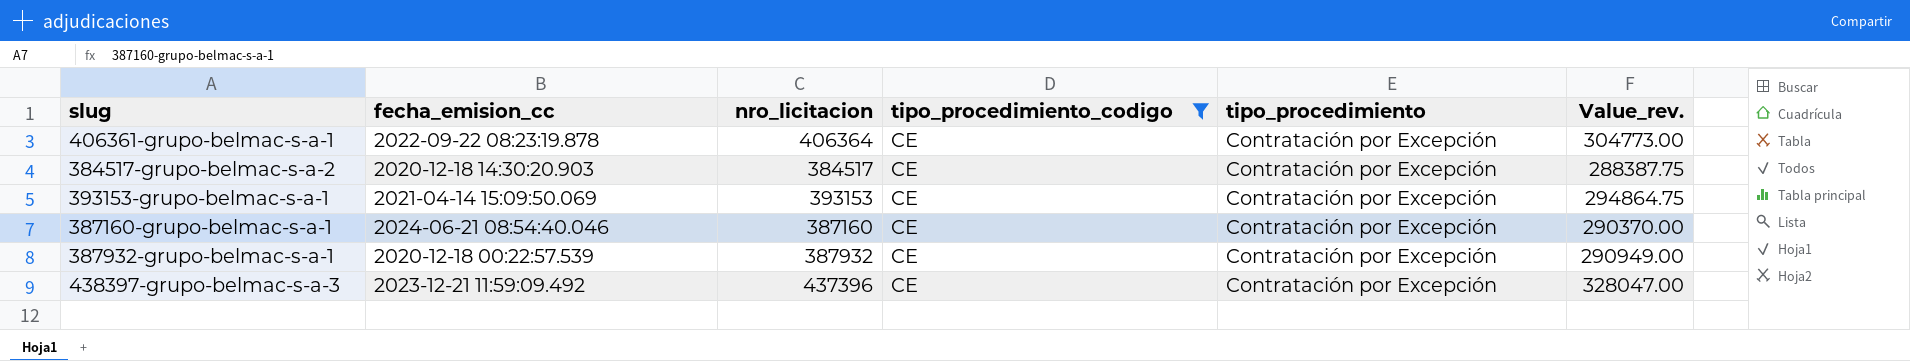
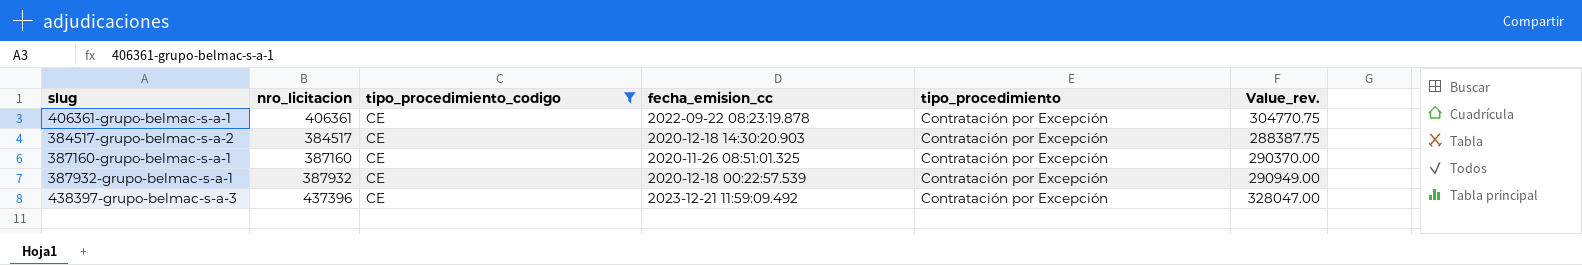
column fecha_emision_cc | position: 2 -> 4
row 393153-grupo-belmac-s-a-1: 2021-04-14 15:09:50.069 | 393153 | CE | Contratación por Excepción | 294864.75 -> none
406361-grupo-belmac-s-a-1 | nro_licitacion: 406364 -> 406361
406361-grupo-belmac-s-a-1 | Value_rev.: 304773.00 -> 304770.75
387160-grupo-belmac-s-a-1 | fecha_emision_cc: 2024-06-21 08:54:40.046 -> 2020-11-26 08:51:01.325

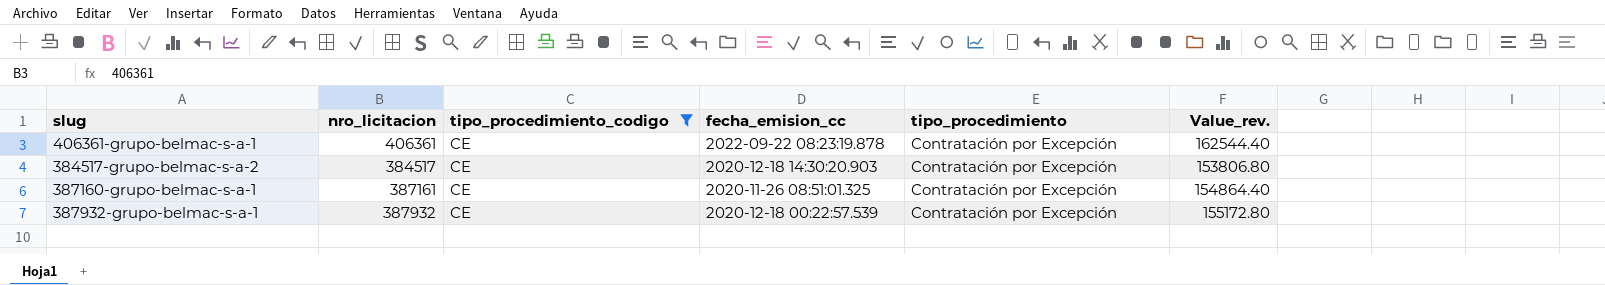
column Value_rev. | formula: [nro_licitacion] * 0.75 -> [nro_licitacion] * 0.4
row 438397-grupo-belmac-s-a-3: 437396 | CE | 2023-12-21 11:59:09.492 | Contratación por Excepción | 328047.00 -> none
387160-grupo-belmac-s-a-1 | nro_licitacion: 387160 -> 387161

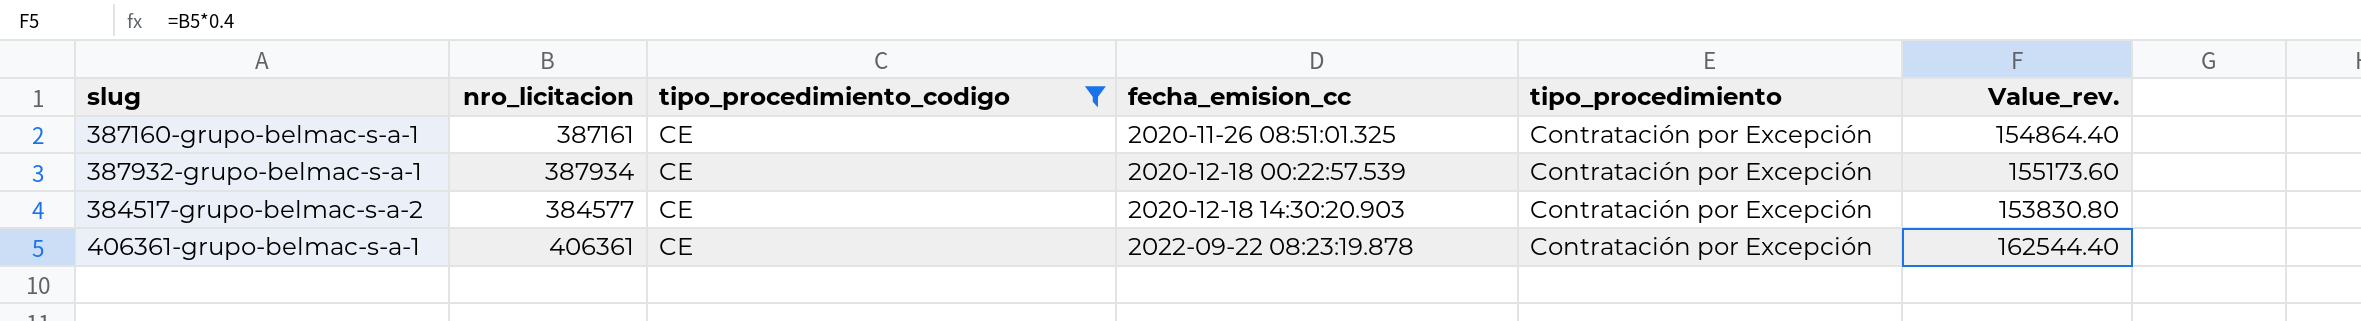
row order: none -> fecha_emision_cc ascending
387932-grupo-belmac-s-a-1 | nro_licitacion: 387932 -> 387934
387932-grupo-belmac-s-a-1 | Value_rev.: 155172.80 -> 155173.60
384517-grupo-belmac-s-a-2 | nro_licitacion: 384517 -> 384577
384517-grupo-belmac-s-a-2 | Value_rev.: 153806.80 -> 153830.80

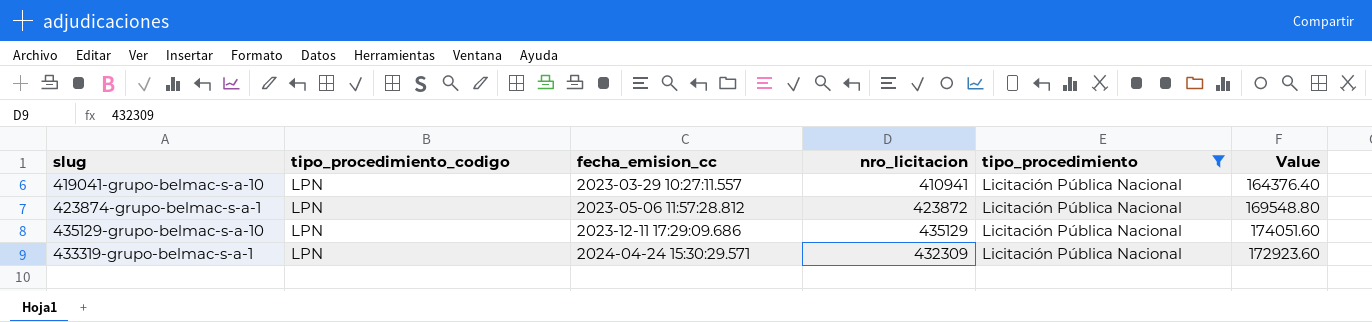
filter: tipo_procedimiento_codigo = CE -> tipo_procedimiento = Licitación Pública Nacional
column nro_licitacion | position: 2 -> 4
column name: Value_rev. -> Value

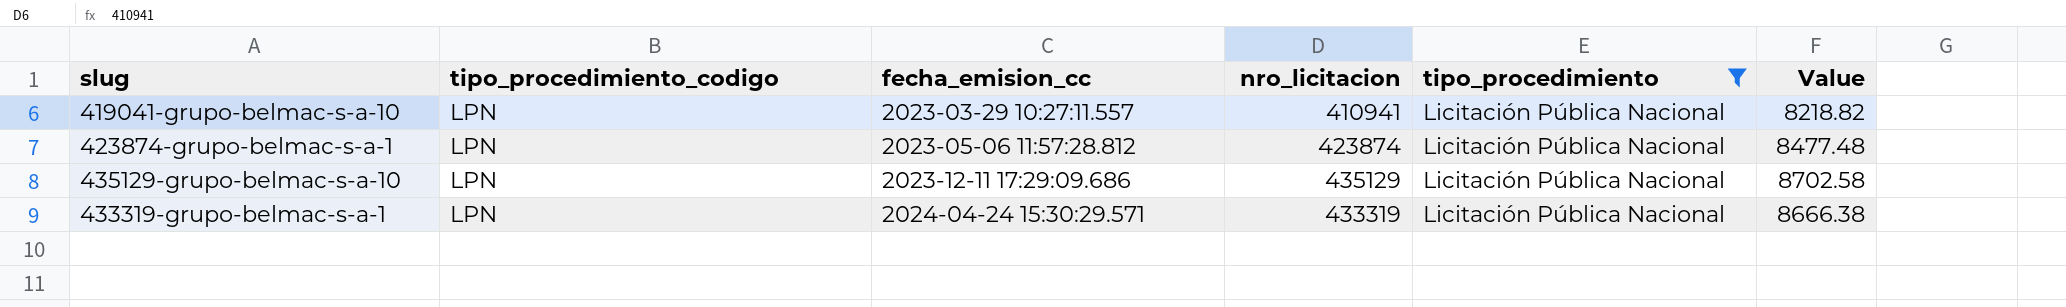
column Value | formula: [nro_licitacion] * 0.4 -> [nro_licitacion] * 0.02
423874-grupo-belmac-s-a-1 | nro_licitacion: 423872 -> 423874
433319-grupo-belmac-s-a-1 | nro_licitacion: 432309 -> 433319

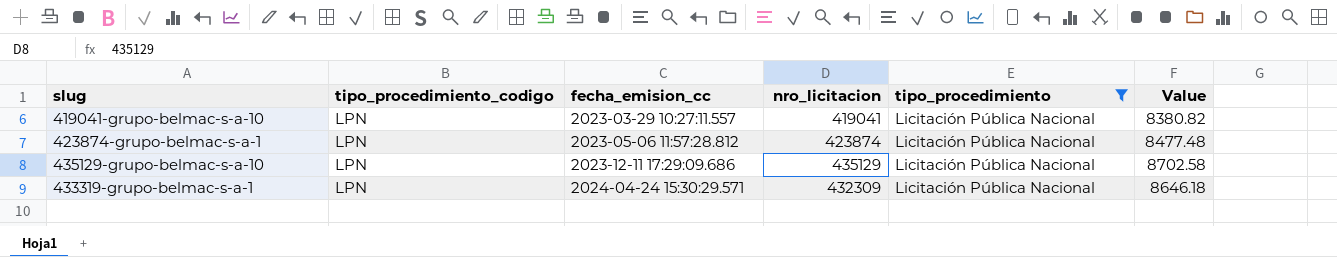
419041-grupo-belmac-s-a-10 | nro_licitacion: 410941 -> 419041
419041-grupo-belmac-s-a-10 | Value: 8218.82 -> 8380.82
433319-grupo-belmac-s-a-1 | nro_licitacion: 433319 -> 432309
433319-grupo-belmac-s-a-1 | Value: 8666.38 -> 8646.18

